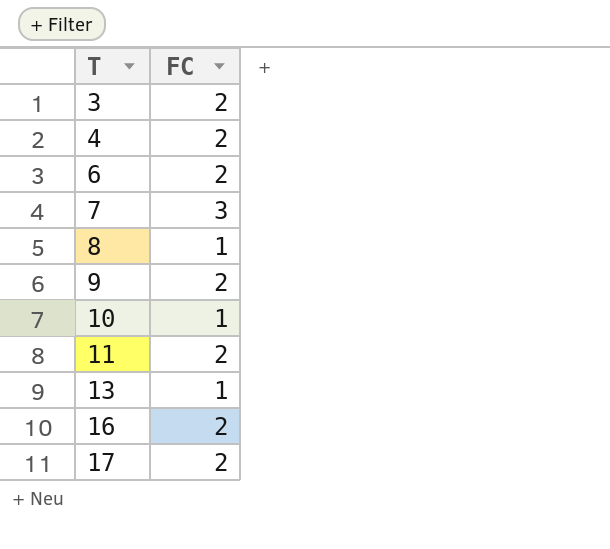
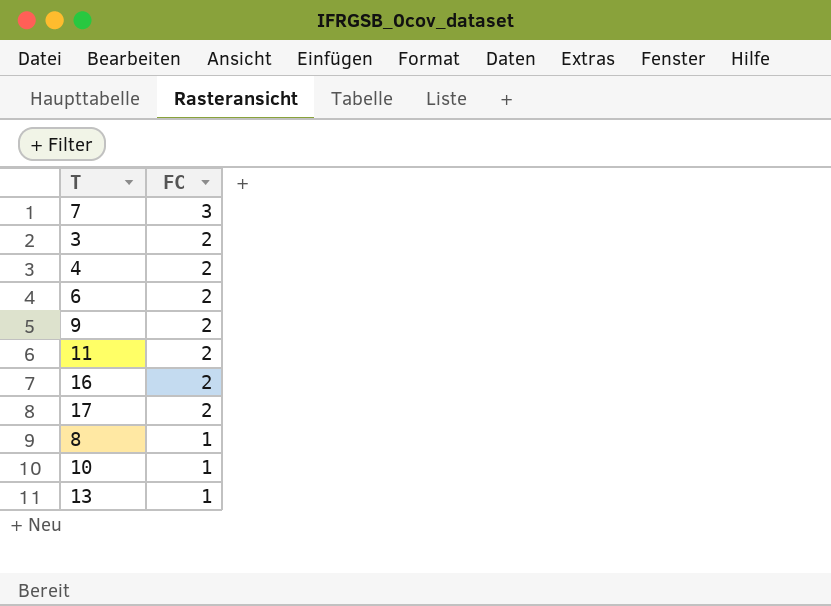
row order: T ascending -> FC descending

